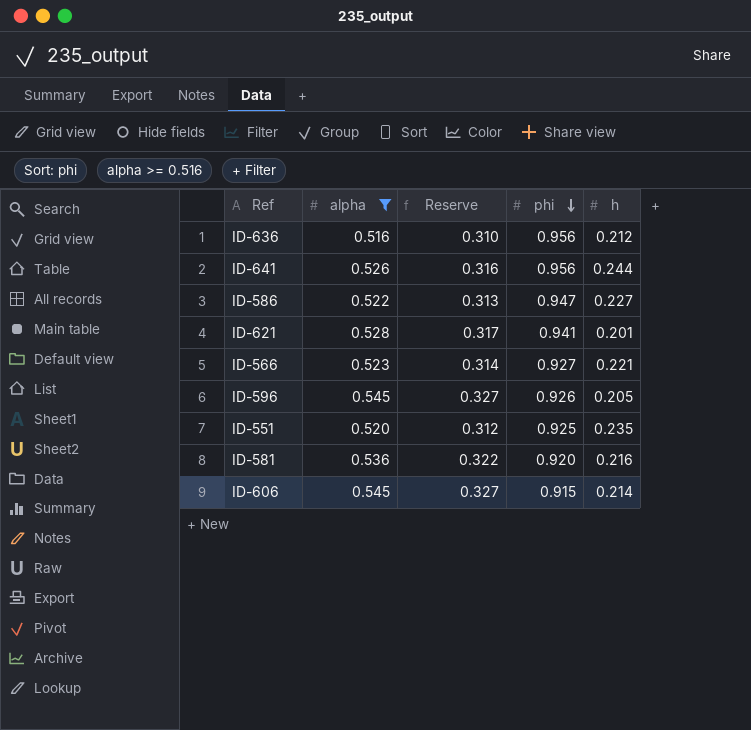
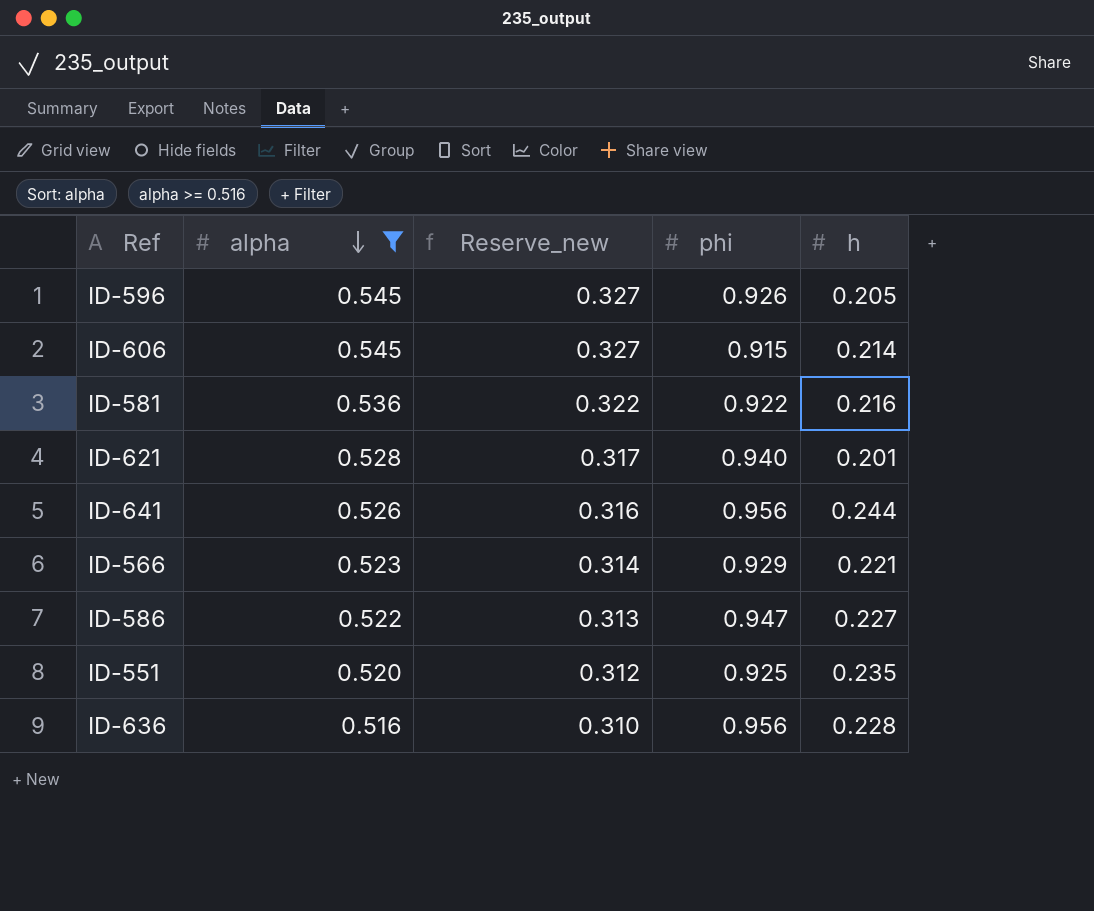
row order: phi descending -> alpha descending
column name: Reserve -> Reserve_new
ID-581 | phi: 0.920 -> 0.922
ID-621 | phi: 0.941 -> 0.940
ID-566 | phi: 0.927 -> 0.929
ID-636 | h: 0.212 -> 0.228

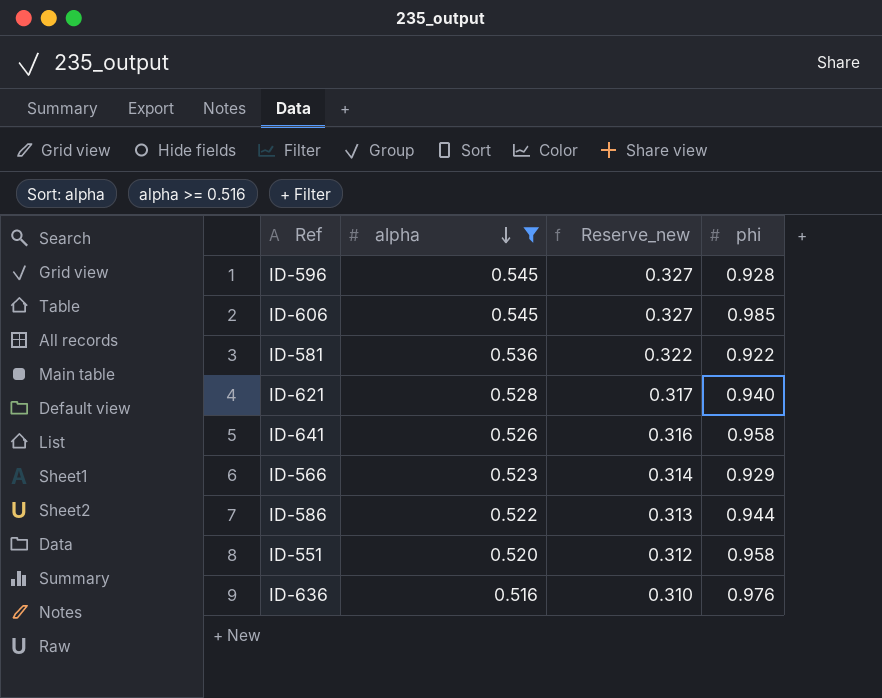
column h | position: 5 -> none
ID-596 | phi: 0.926 -> 0.928
ID-606 | phi: 0.915 -> 0.985
ID-641 | phi: 0.956 -> 0.958
ID-586 | phi: 0.947 -> 0.944
ID-551 | phi: 0.925 -> 0.958
ID-636 | phi: 0.956 -> 0.976

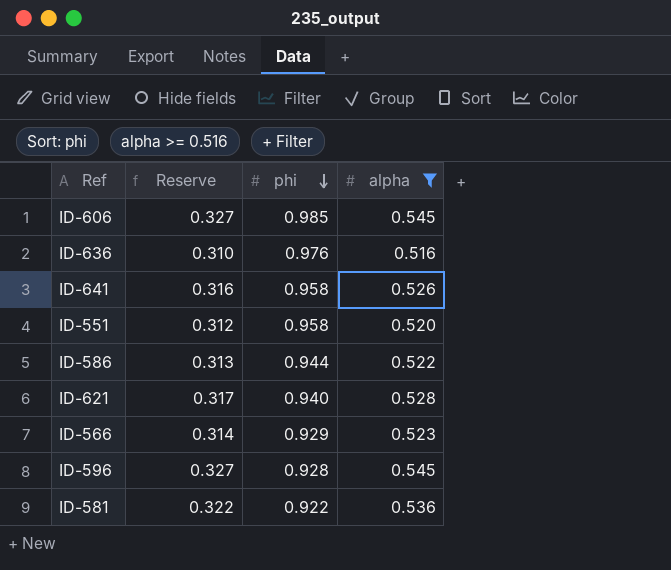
row order: alpha descending -> phi descending
column name: Reserve_new -> Reserve
column alpha | position: 2 -> 4

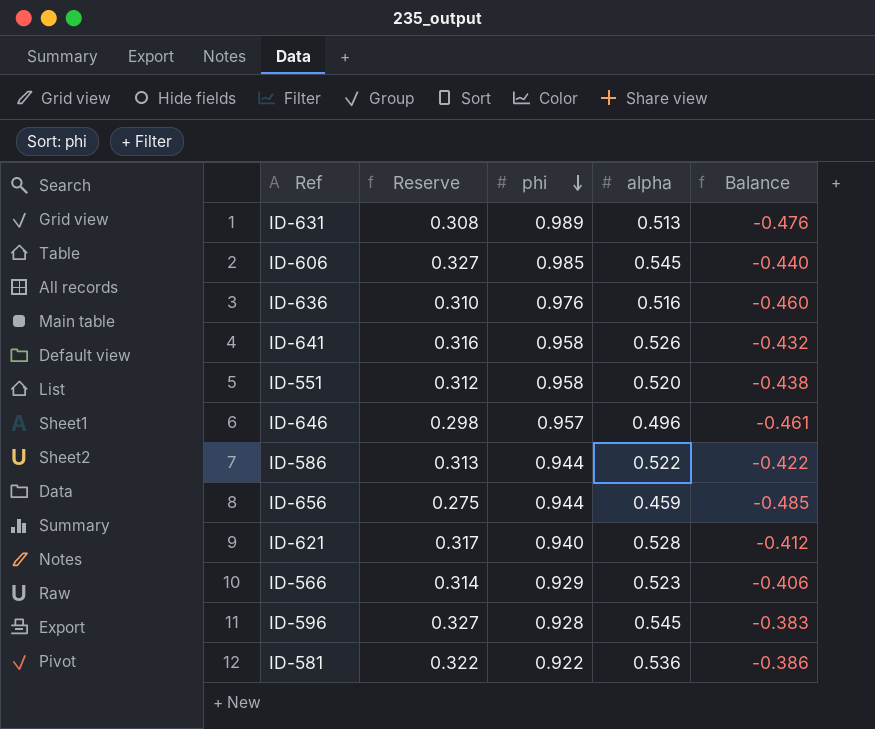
filter: alpha >= 0.516 -> none
column Balance | formula: none -> [alpha] - [phi]

